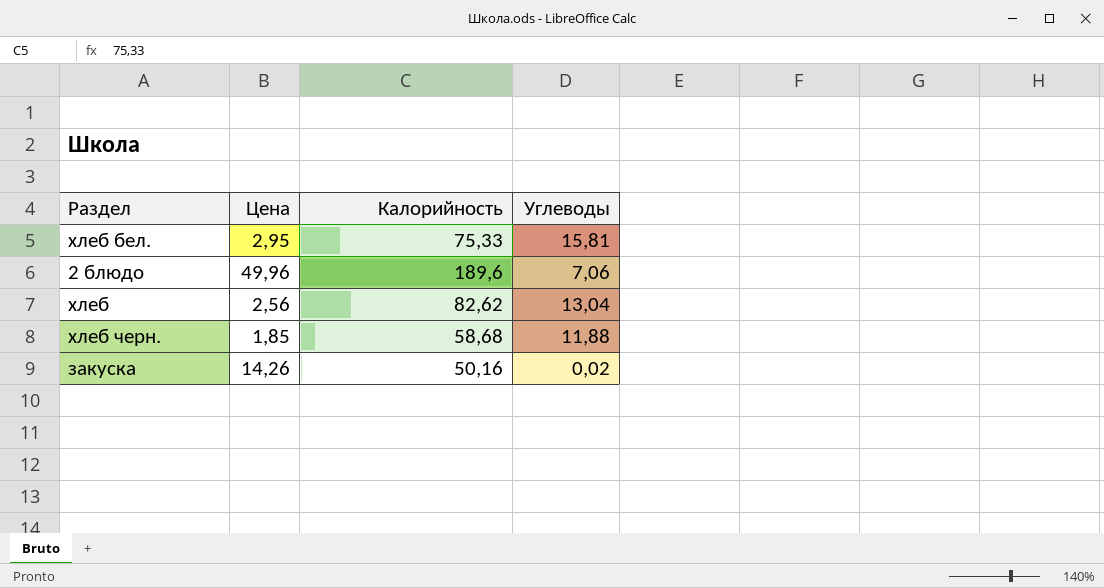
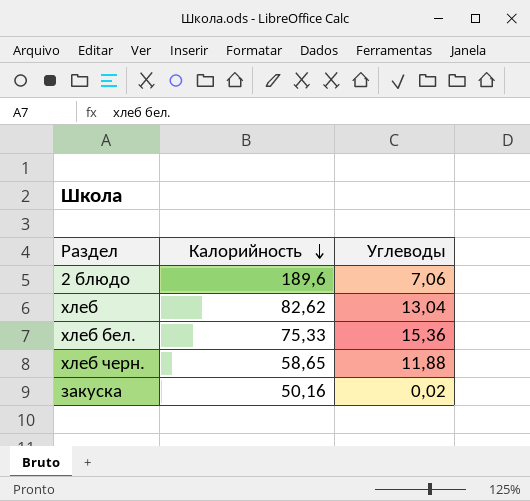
row order: none -> Калорийность descending
column Цена | position: 2 -> none
хлеб бел. | Углеводы: 15,81 -> 15,36
хлеб черн. | Калорийность: 58,68 -> 58,65

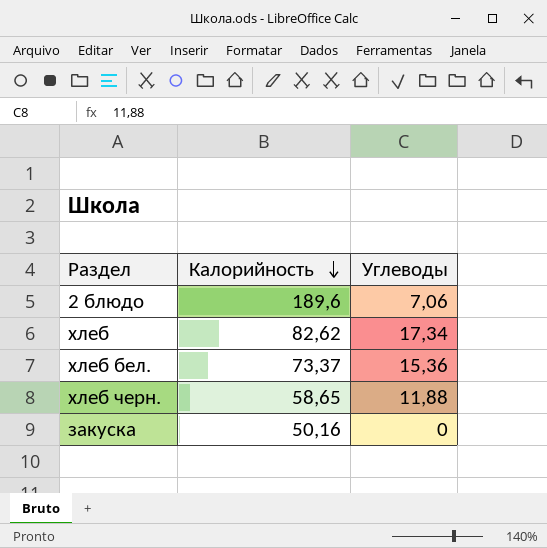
хлеб | Углеводы: 13,04 -> 17,34
хлеб бел. | Калорийность: 75,33 -> 73,37
закуска | Углеводы: 0,02 -> 0

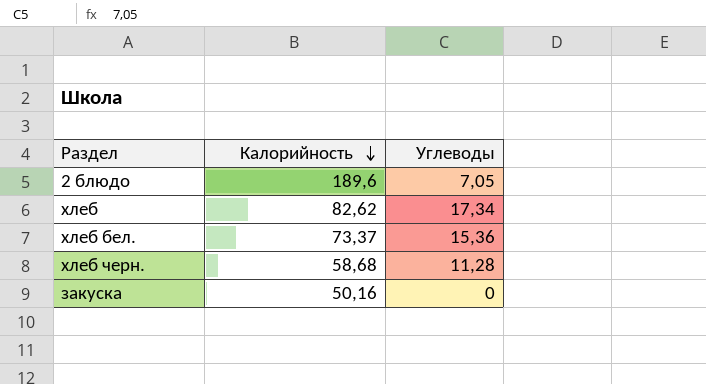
2 блюдо | Углеводы: 7,06 -> 7,05
хлеб черн. | Калорийность: 58,65 -> 58,68
хлеб черн. | Углеводы: 11,88 -> 11,28

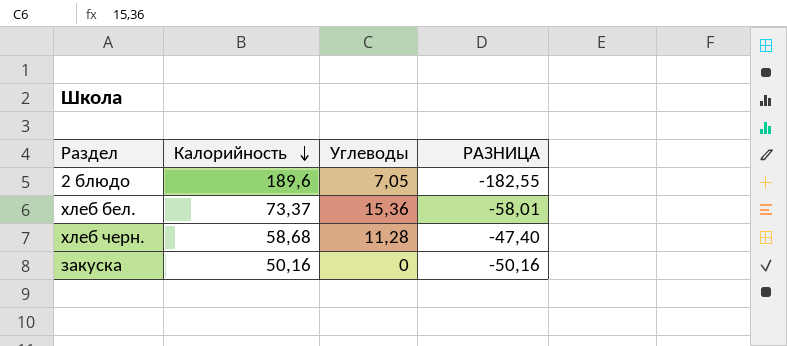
column РАЗНИЦА | formula: none -> [Углеводы] - [Калорийность]
row хлеб: 82,62 | 17,34 -> none

